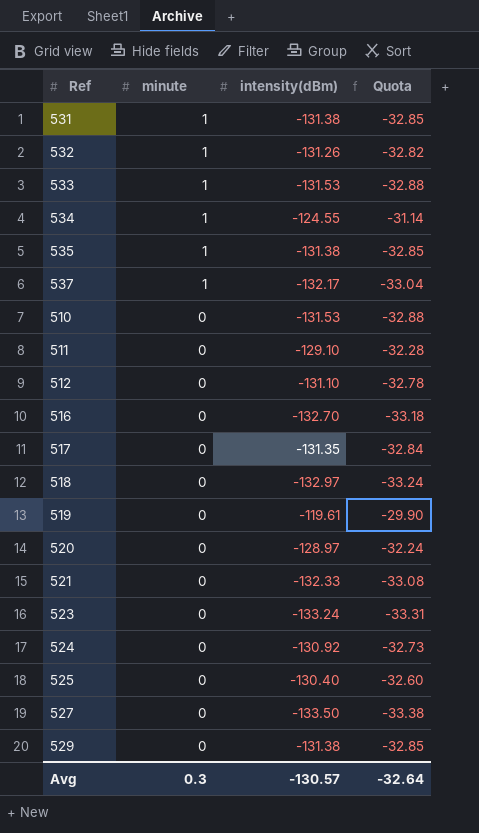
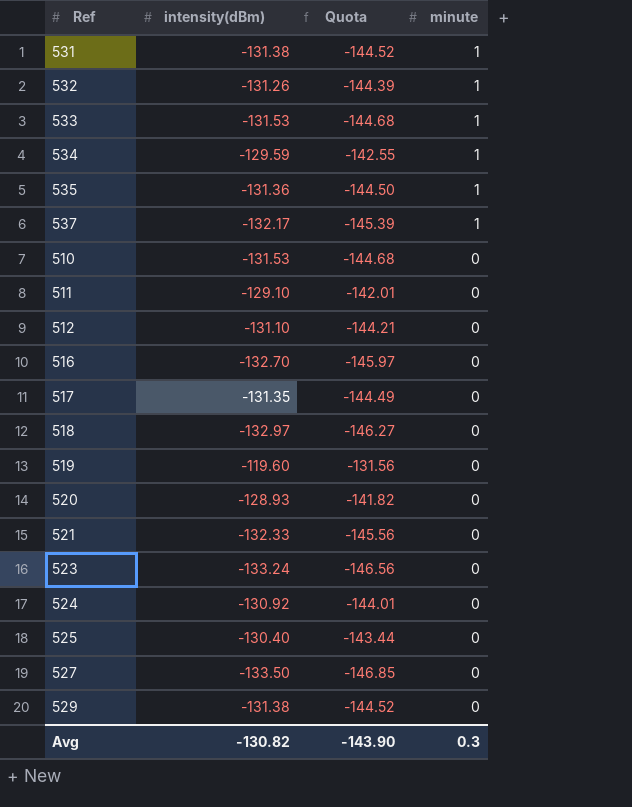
column Quota | formula: [intensity(dBm)] * 0.25 -> [intensity(dBm)] * 1.1
column minute | position: 2 -> 4
534 | intensity(dBm): -124.55 -> -129.59
535 | intensity(dBm): -131.38 -> -131.36
519 | intensity(dBm): -119.61 -> -119.60
520 | intensity(dBm): -128.97 -> -128.93
Avg | intensity(dBm): -130.57 -> -130.82
Avg | Quota: -32.64 -> -143.90

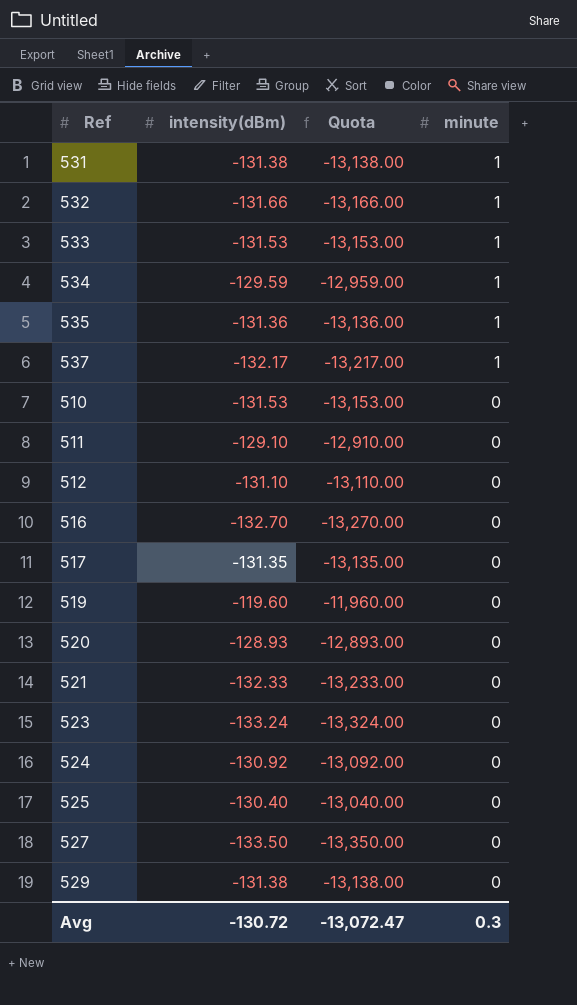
column Quota | formula: [intensity(dBm)] * 1.1 -> [intensity(dBm)] * 100
row 518: -132.97 | -146.27 | 0 -> none
532 | intensity(dBm): -131.26 -> -131.66
Avg | intensity(dBm): -130.82 -> -130.72
Avg | Quota: -143.90 -> -13,072.47

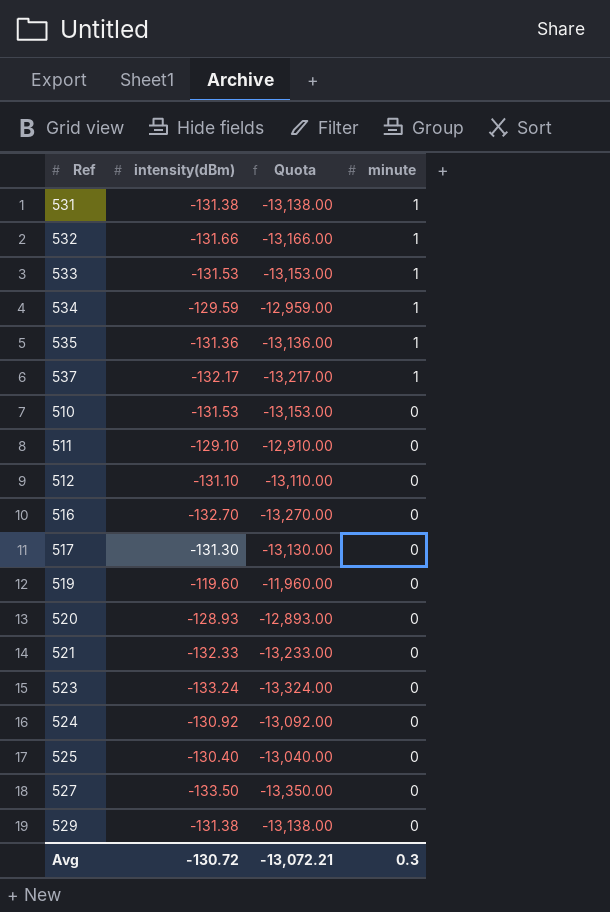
517 | intensity(dBm): -131.35 -> -131.30
517 | Quota: -13,135.00 -> -13,130.00
Avg | Quota: -13,072.47 -> -13,072.21

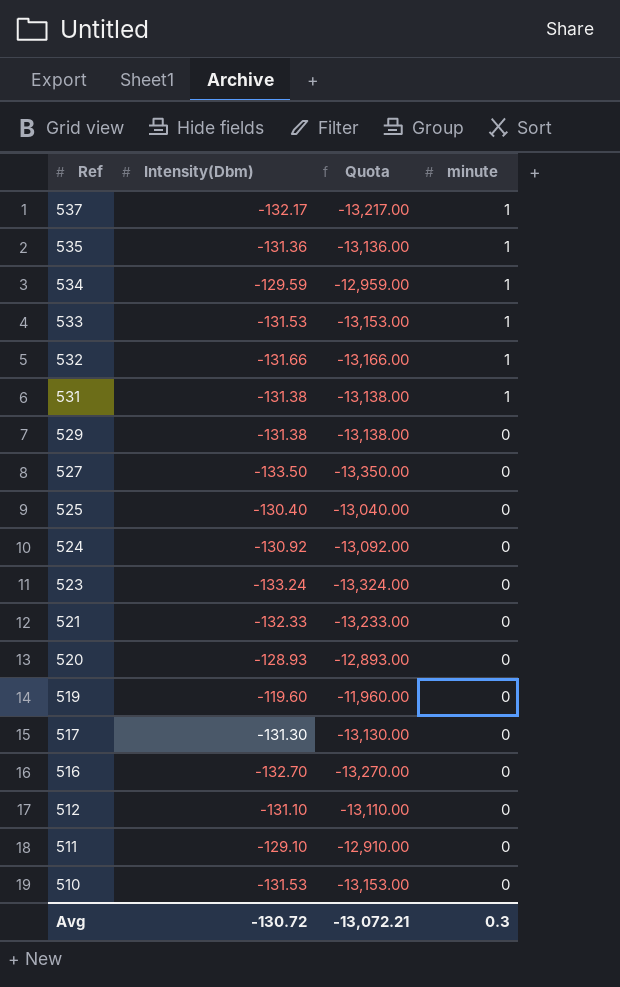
row order: minute descending -> Ref descending
column name: intensity(dBm) -> Intensity(Dbm)

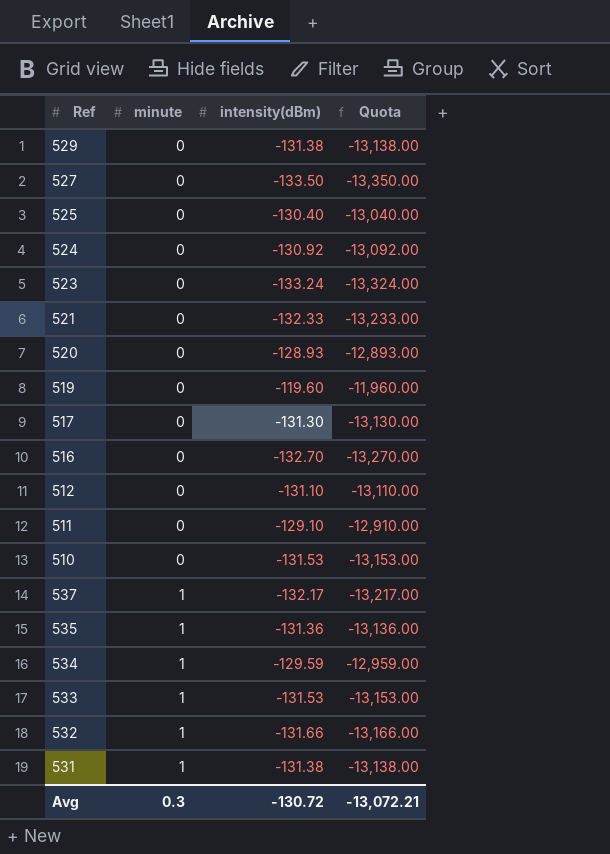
row order: Ref descending -> minute ascending
column minute | position: 4 -> 2
column name: Intensity(Dbm) -> intensity(dBm)

